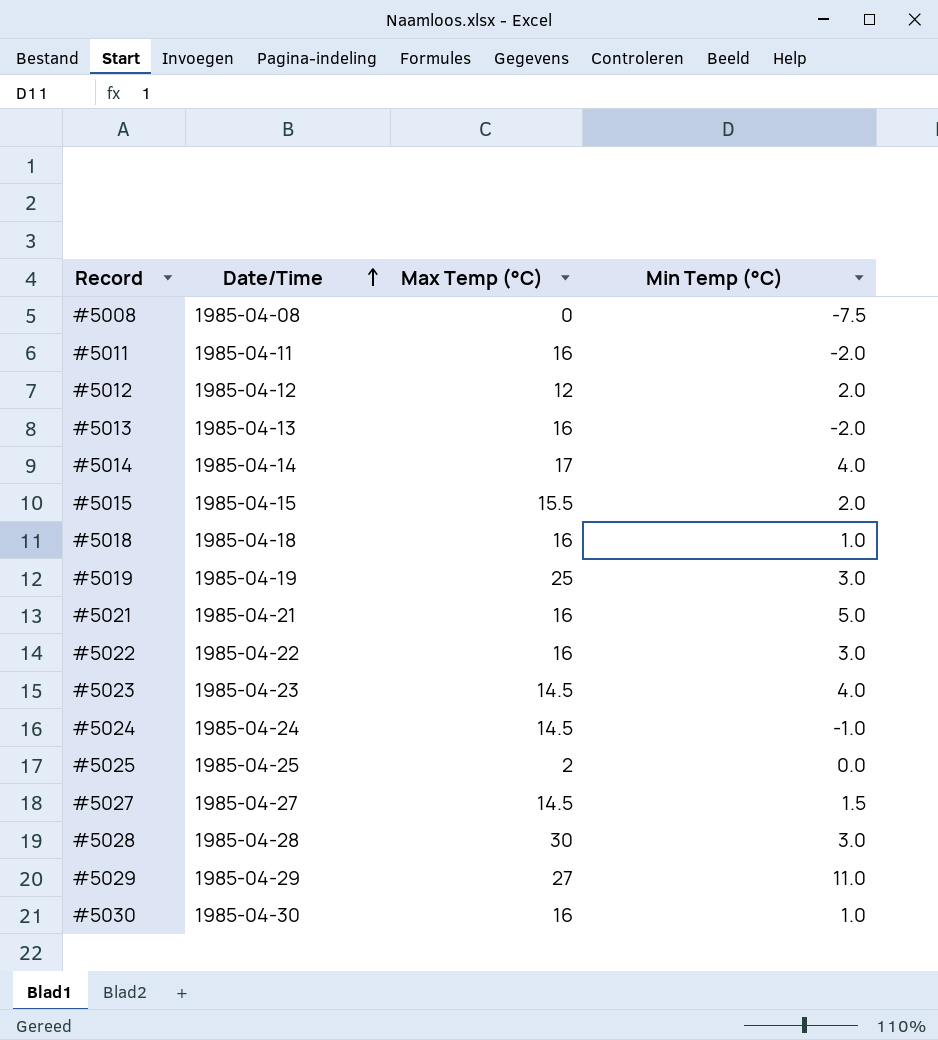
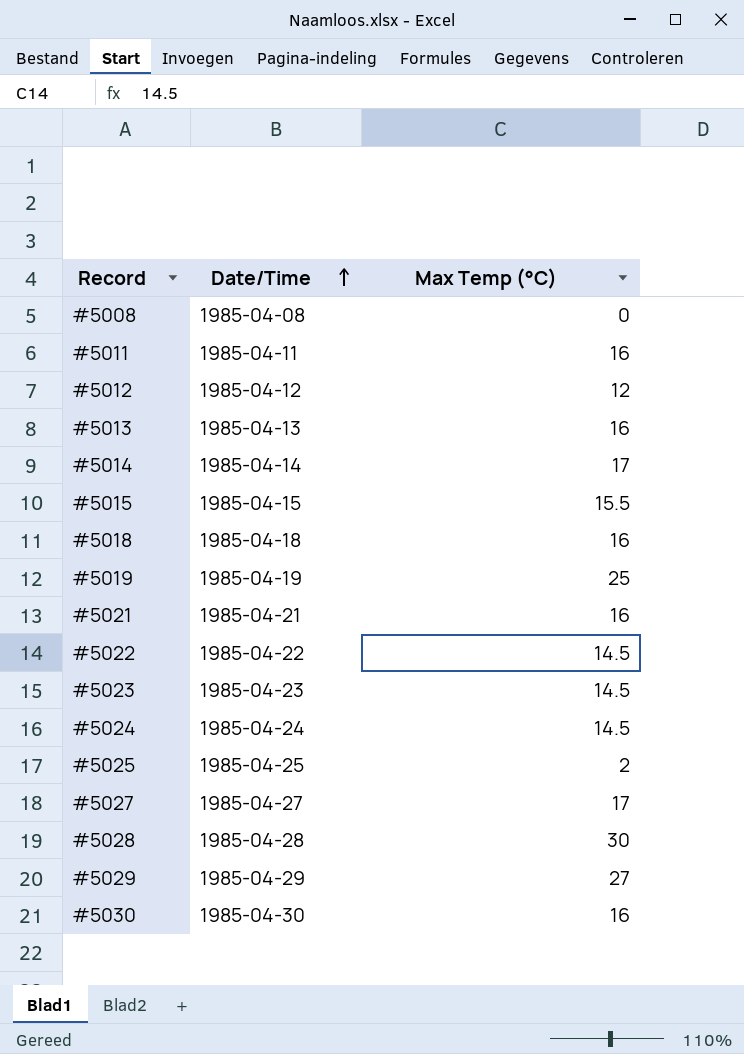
column Min Temp (°C) | position: 4 -> none
#5022 | Max Temp (°C): 16 -> 14.5
#5027 | Max Temp (°C): 14.5 -> 17

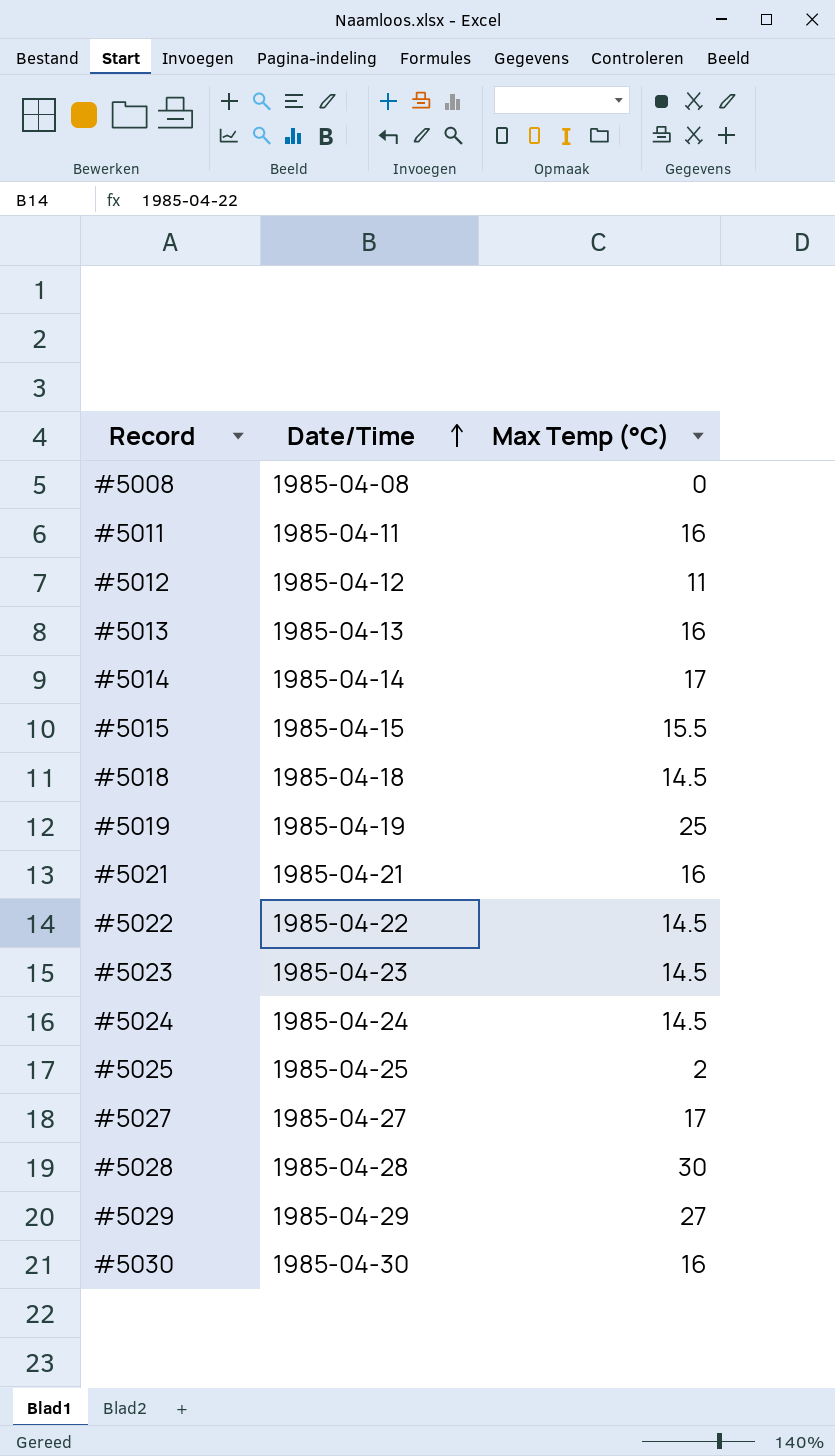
#5012 | Max Temp (°C): 12 -> 11
#5018 | Max Temp (°C): 16 -> 14.5

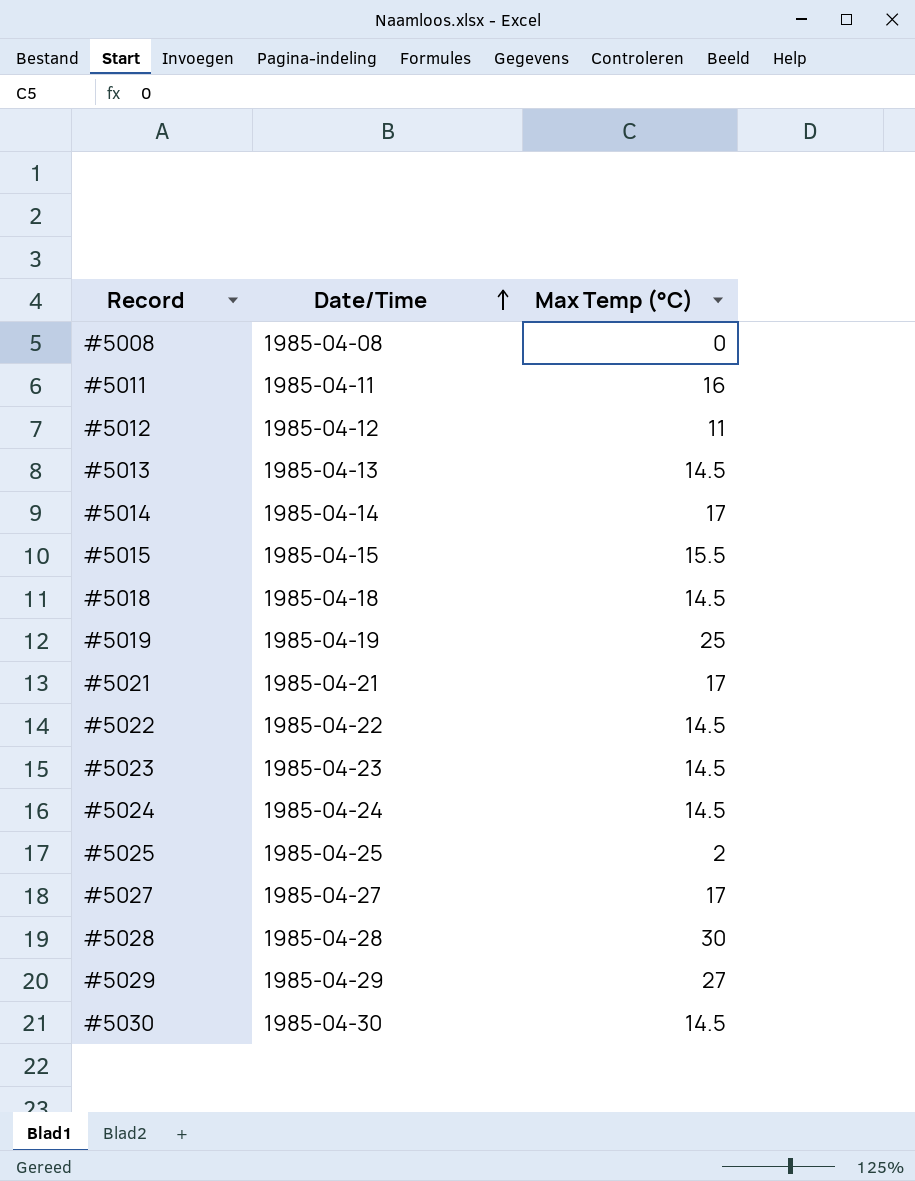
#5013 | Max Temp (°C): 16 -> 14.5
#5021 | Max Temp (°C): 16 -> 17
#5030 | Max Temp (°C): 16 -> 14.5

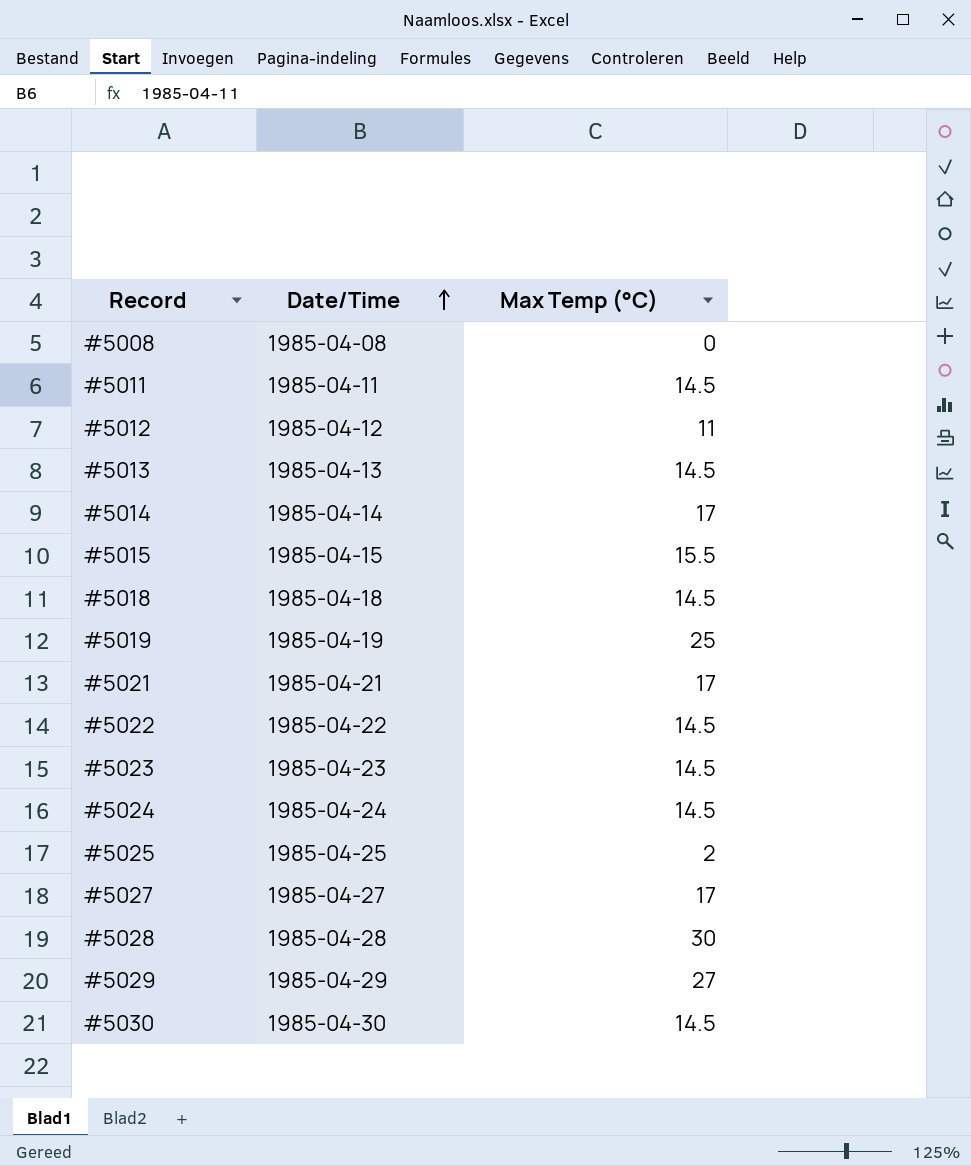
#5011 | Max Temp (°C): 16 -> 14.5

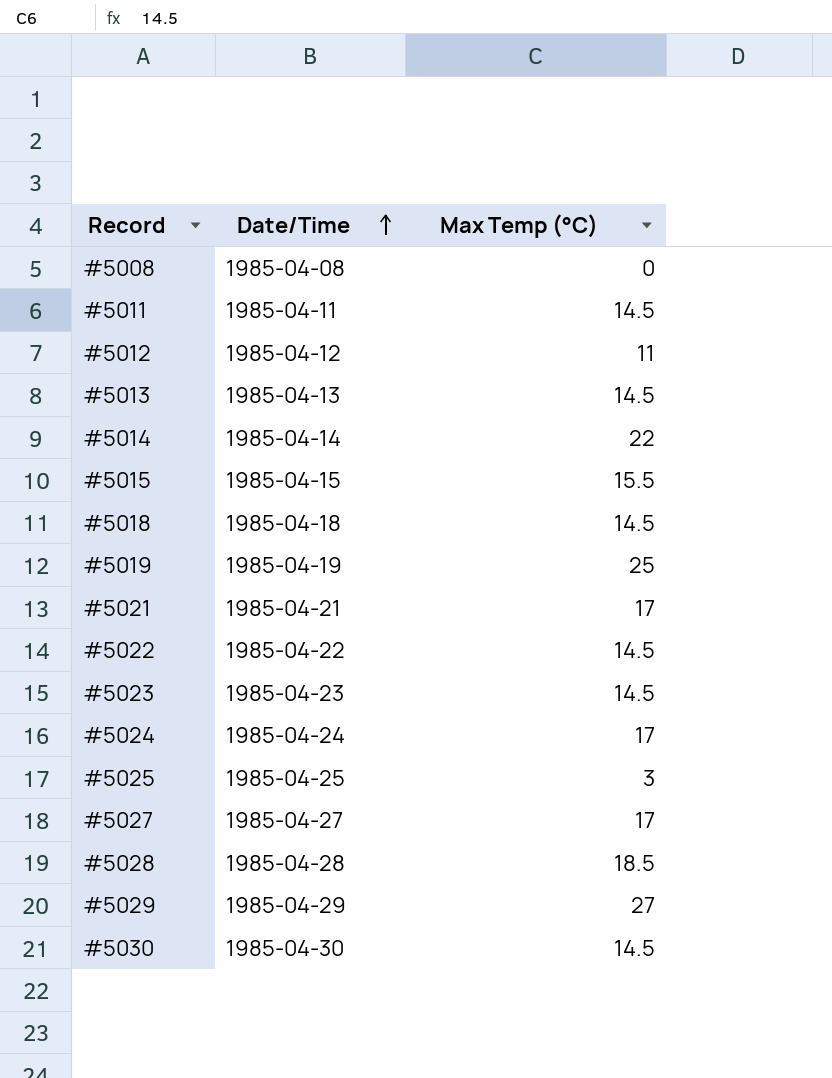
#5014 | Max Temp (°C): 17 -> 22
#5024 | Max Temp (°C): 14.5 -> 17
#5025 | Max Temp (°C): 2 -> 3
#5028 | Max Temp (°C): 30 -> 18.5

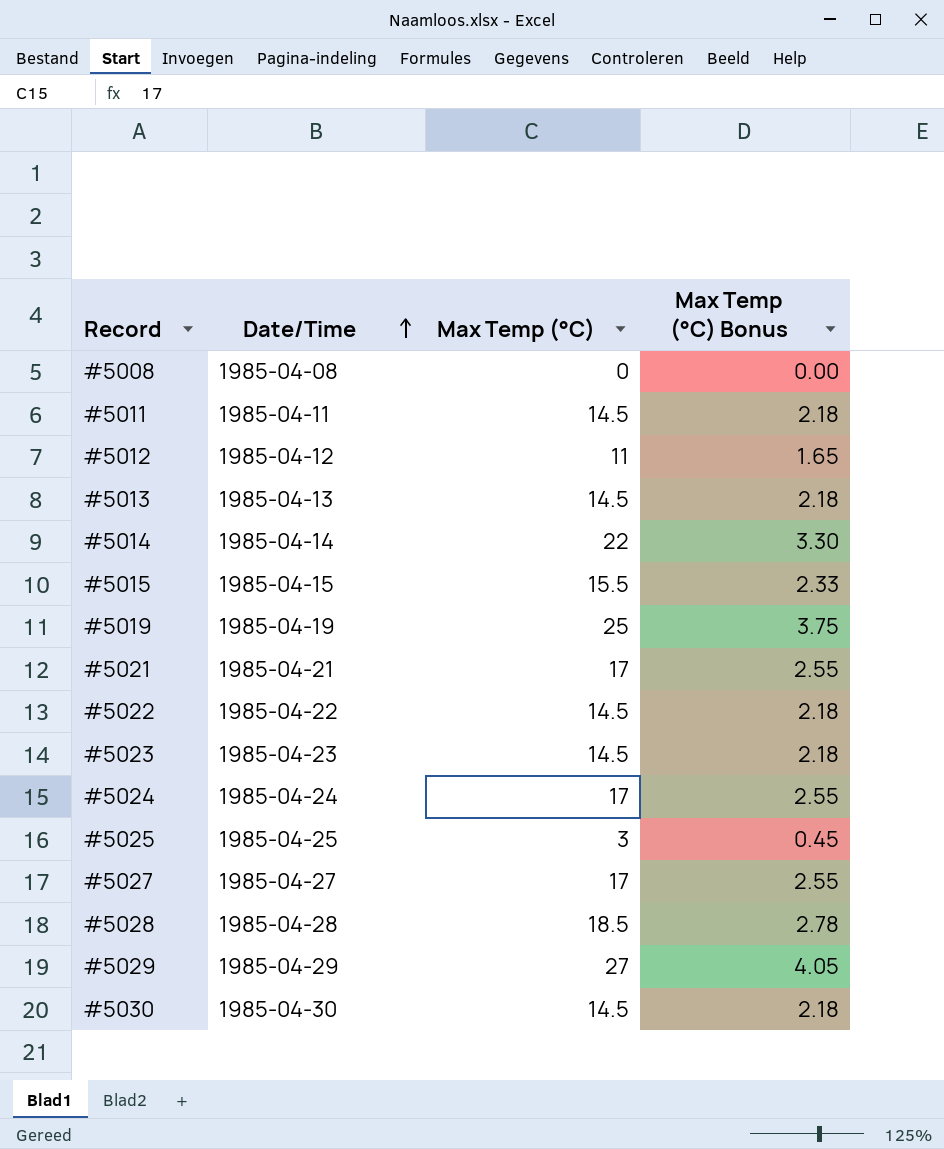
column Max Temp (°C) Bonus | formula: none -> [Max Temp (°C)] * 0.15
row #5018: 1985-04-18 | 14.5 -> none

